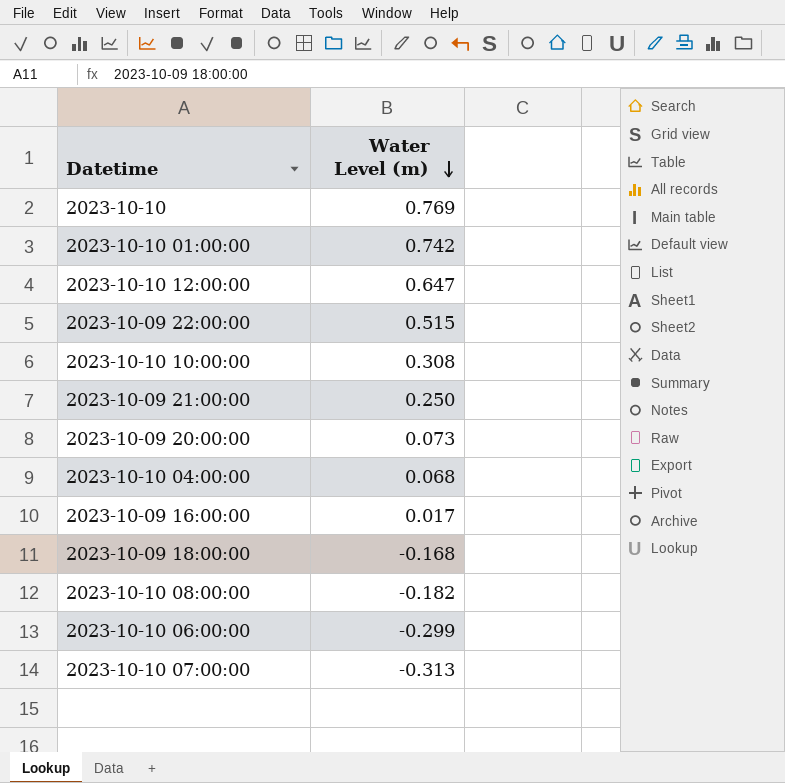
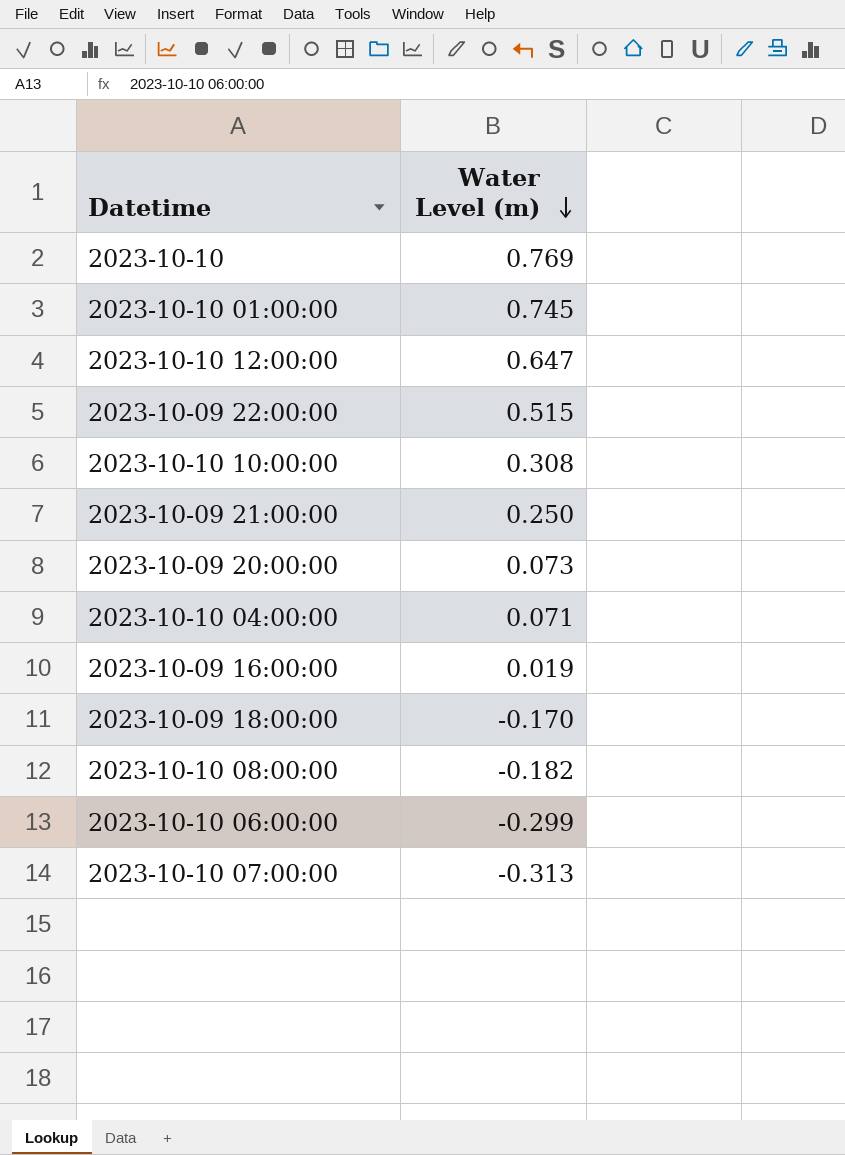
2023-10-10 01:00:00 | Water Level (m): 0.742 -> 0.745
2023-10-10 04:00:00 | Water Level (m): 0.068 -> 0.071
2023-10-09 16:00:00 | Water Level (m): 0.017 -> 0.019
2023-10-09 18:00:00 | Water Level (m): -0.168 -> -0.170

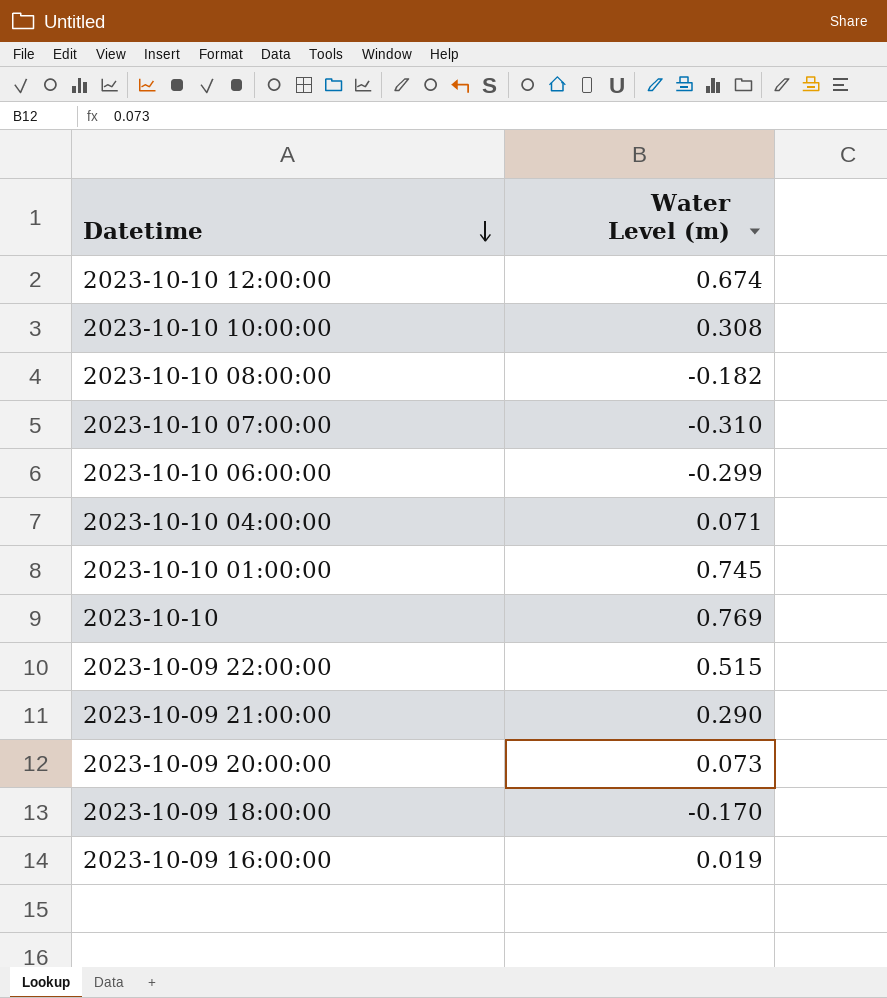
row order: Water Level (m) descending -> Datetime descending
2023-10-10 12:00:00 | Water Level (m): 0.647 -> 0.674
2023-10-10 07:00:00 | Water Level (m): -0.313 -> -0.310
2023-10-09 21:00:00 | Water Level (m): 0.250 -> 0.290

